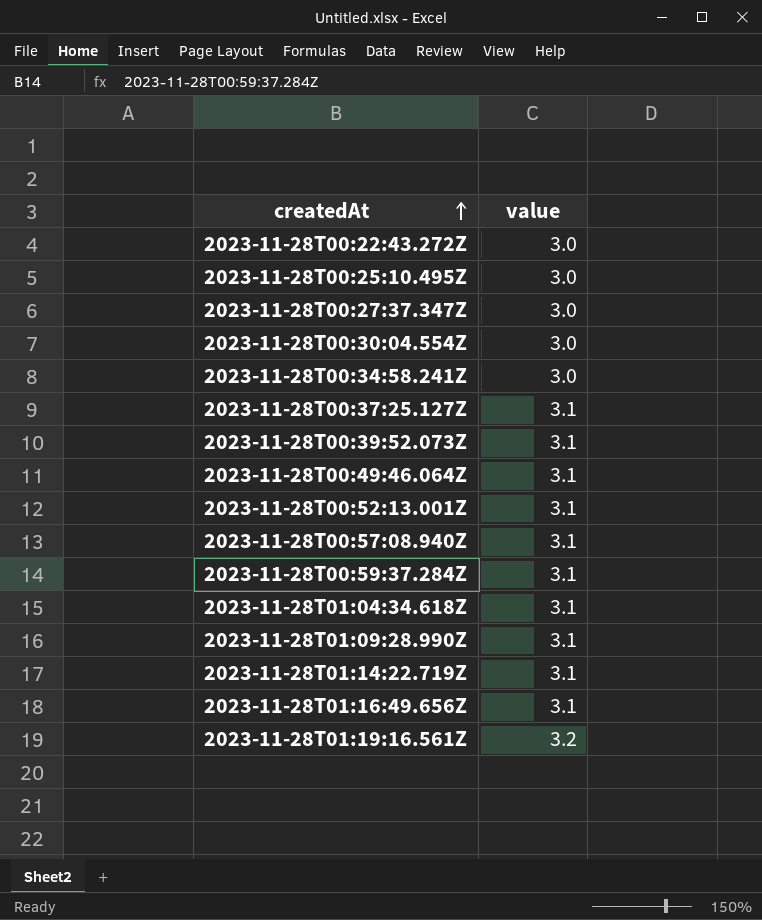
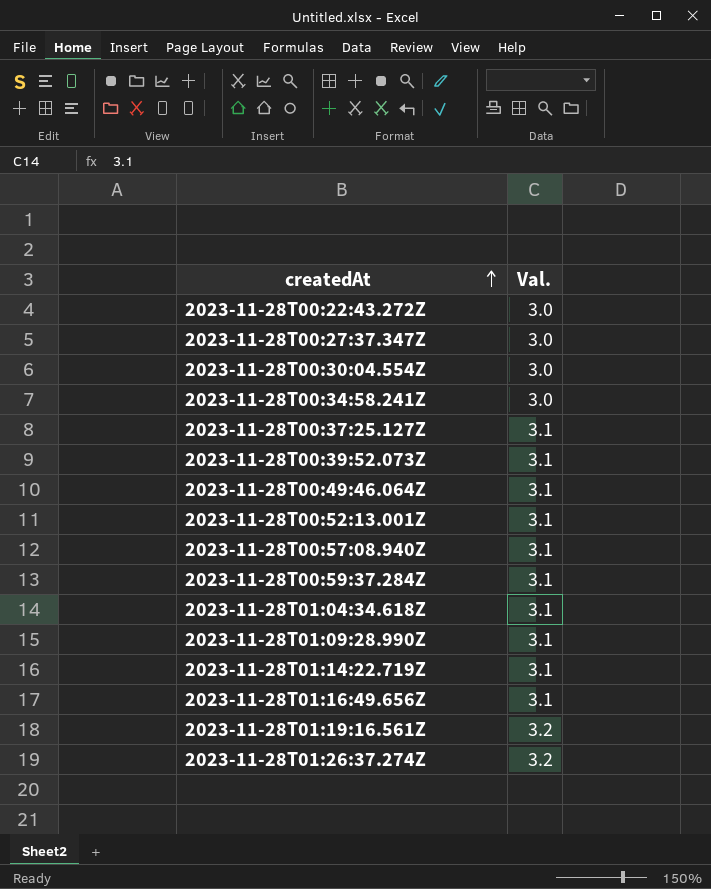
column name: value -> Val.
row 2023-11-28T00:25:10.495Z: 3.0 -> none
row 2023-11-28T01:26:37.274Z: none -> 3.2

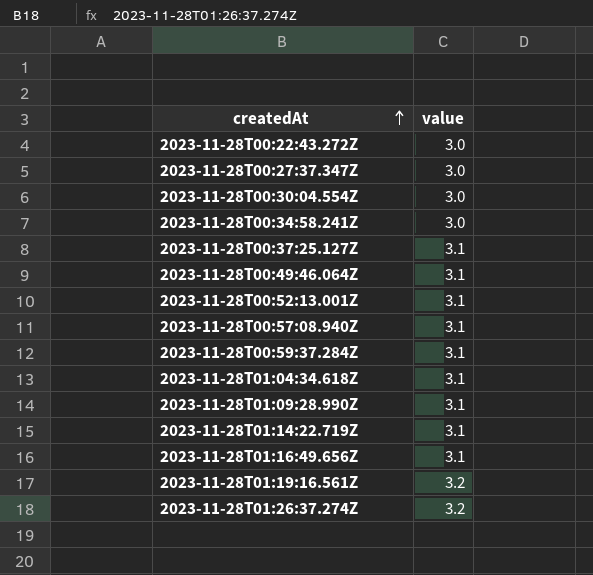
column name: Val. -> value
row 2023-11-28T00:39:52.073Z: 3.1 -> none

